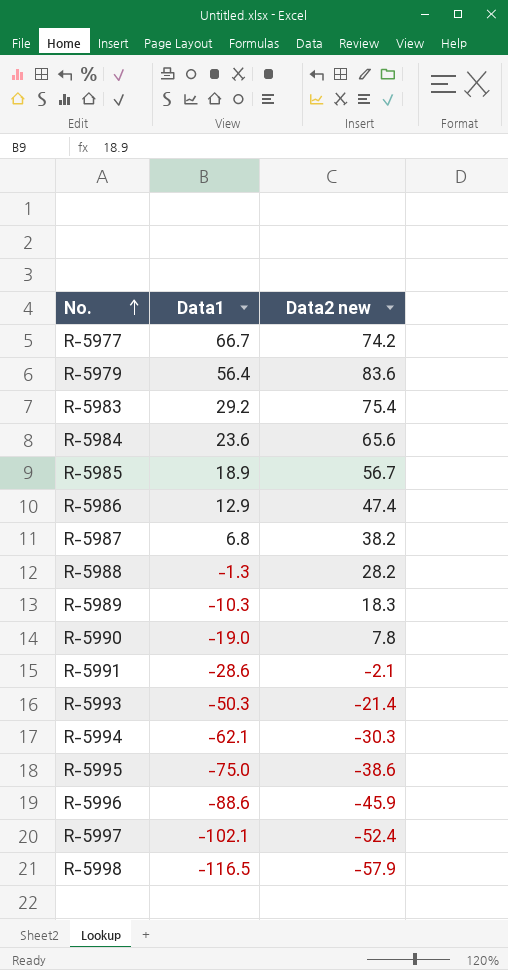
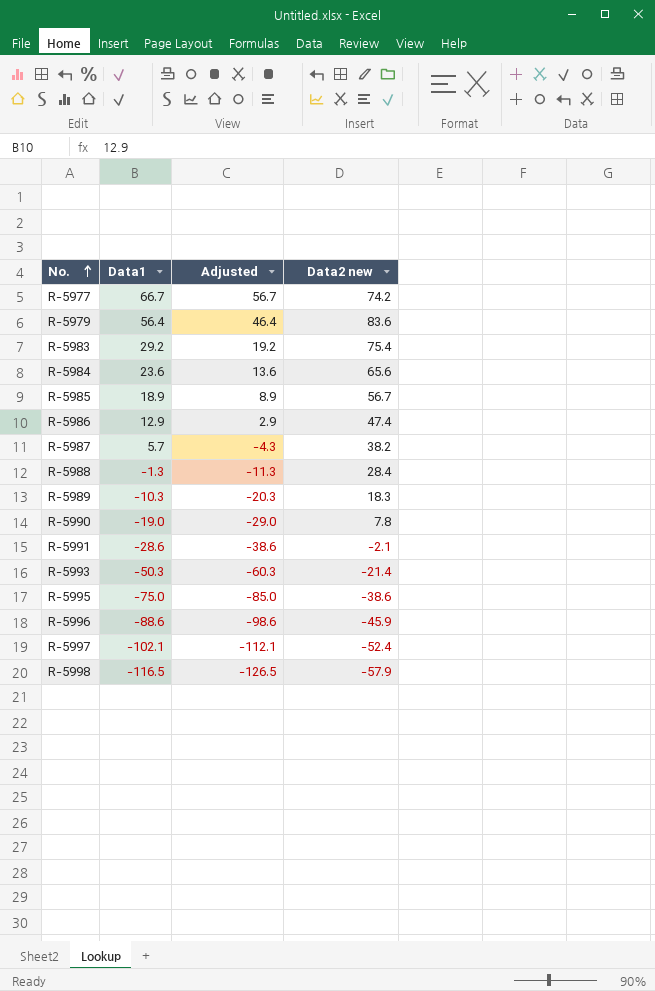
column Adjusted | formula: none -> [Data1] - 10
row R-5994: -62.1 | -30.3 -> none
R-5987 | Data1: 6.8 -> 5.7
R-5988 | Data2 new: 28.2 -> 28.4

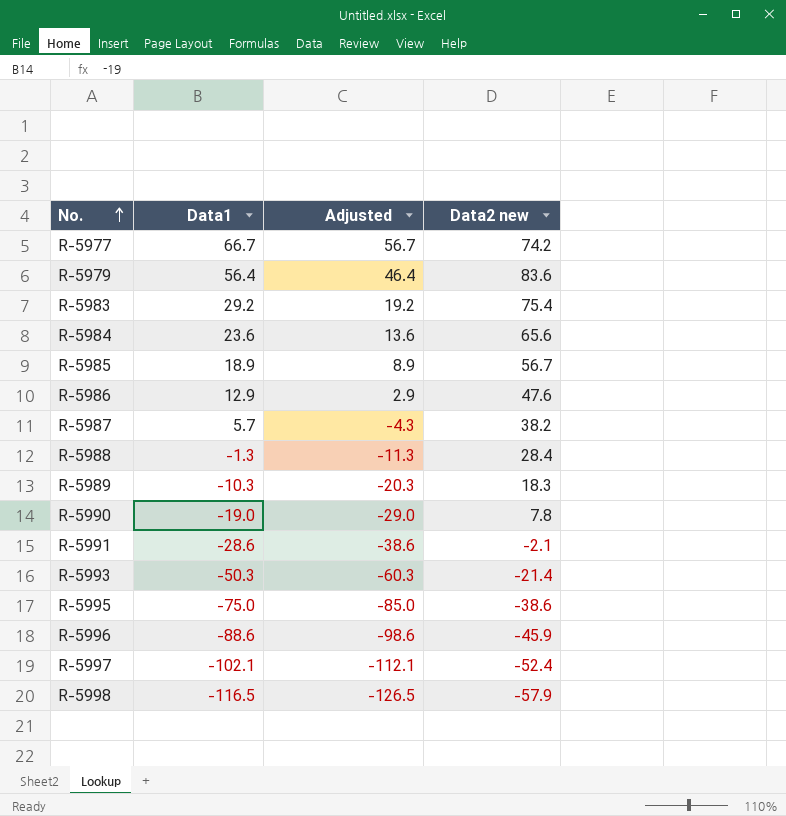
R-5986 | Data2 new: 47.4 -> 47.6

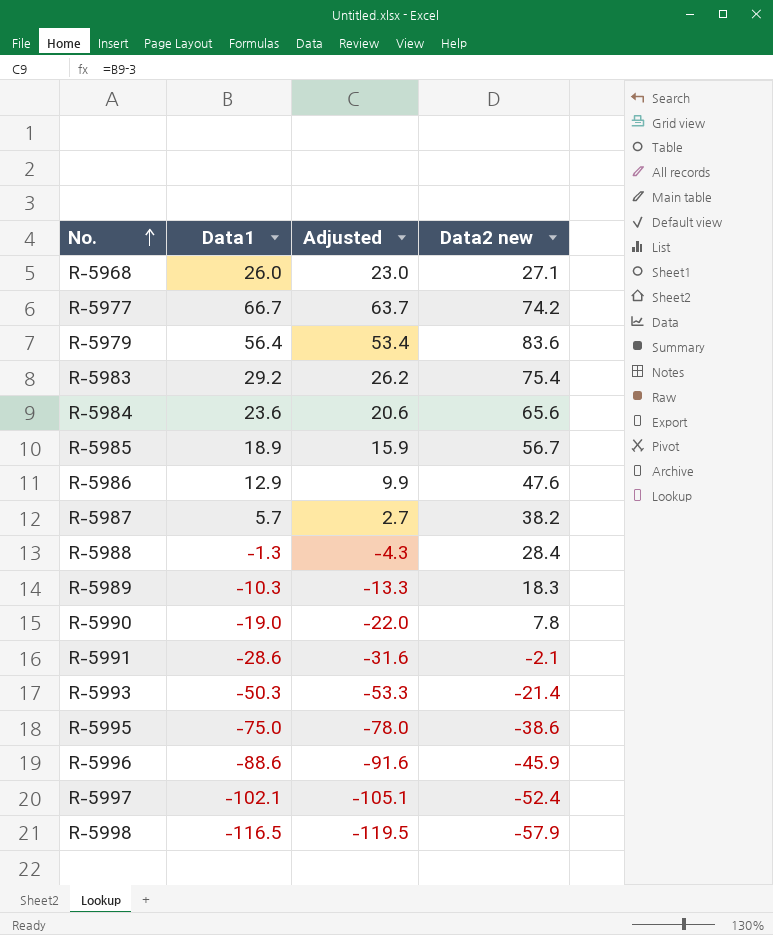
column Adjusted | formula: [Data1] - 10 -> [Data1] - 3
row R-5968: none -> 26.0 | 23.0 | 27.1

